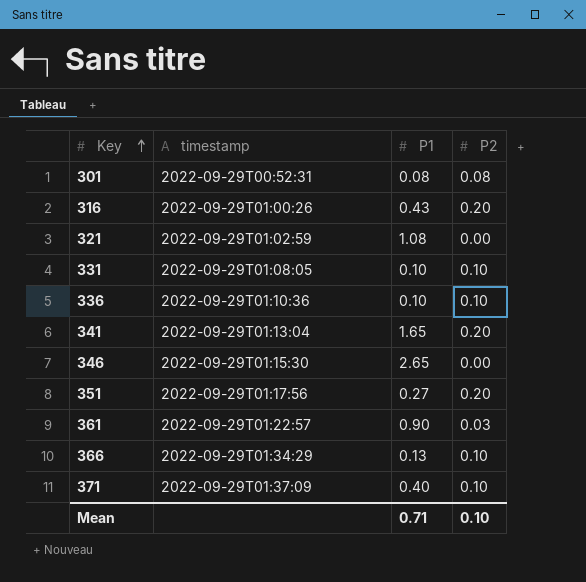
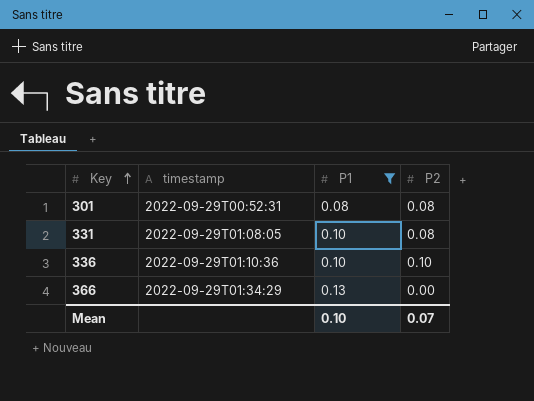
filter: none -> P1 <= 0.13
331 | P2: 0.10 -> 0.08
366 | P2: 0.10 -> 0.00
Mean | P1: 0.71 -> 0.10
Mean | P2: 0.10 -> 0.07

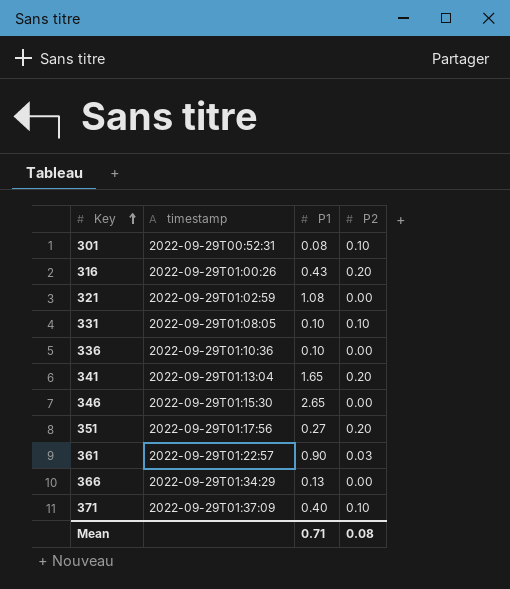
filter: P1 <= 0.13 -> none
301 | P2: 0.08 -> 0.10
331 | P2: 0.08 -> 0.10
336 | P2: 0.10 -> 0.00
Mean | P1: 0.10 -> 0.71
Mean | P2: 0.07 -> 0.08

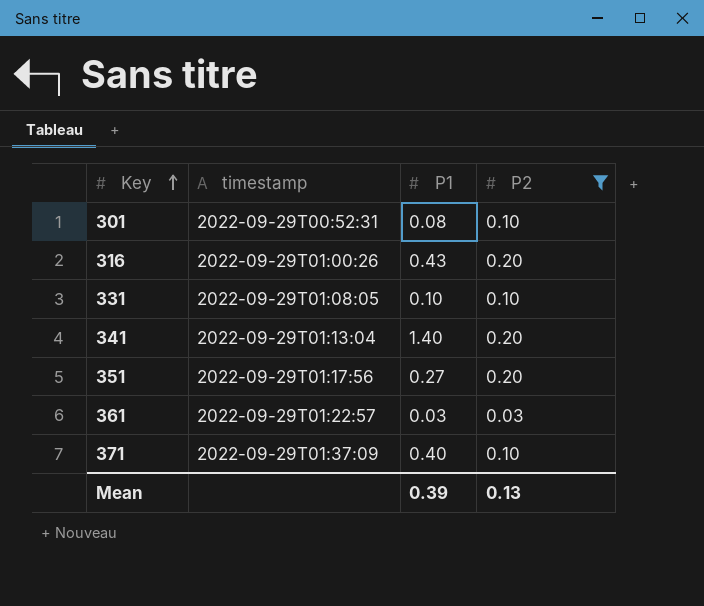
filter: none -> P2 != 0.00
341 | P1: 1.65 -> 1.40
361 | P1: 0.90 -> 0.03
Mean | P1: 0.71 -> 0.39
Mean | P2: 0.08 -> 0.13

